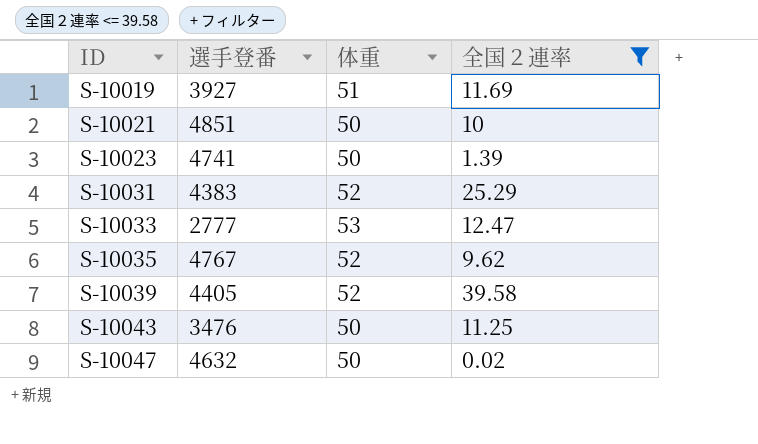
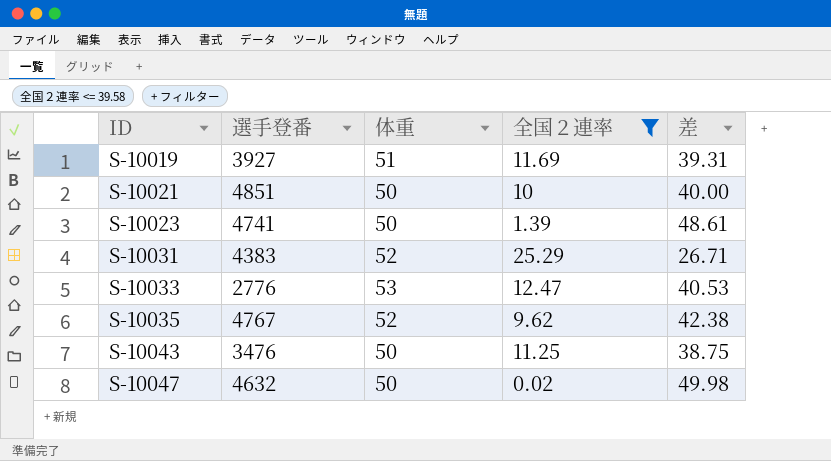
column 差 | formula: none -> [体重] - [全国２連率]
row S-10039: 4405 | 52 | 39.58 -> none
S-10033 | 選手登番: 2777 -> 2776

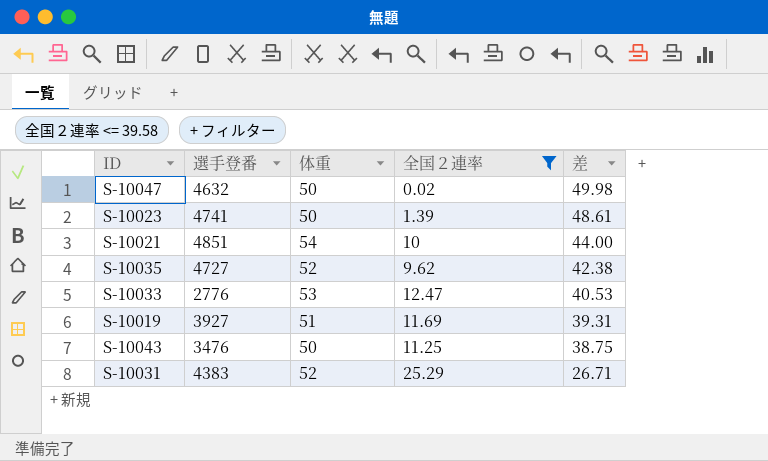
row order: ID ascending -> 差 descending
S-10021 | 体重: 50 -> 54
S-10021 | 差: 40.00 -> 44.00
S-10035 | 選手登番: 4767 -> 4727

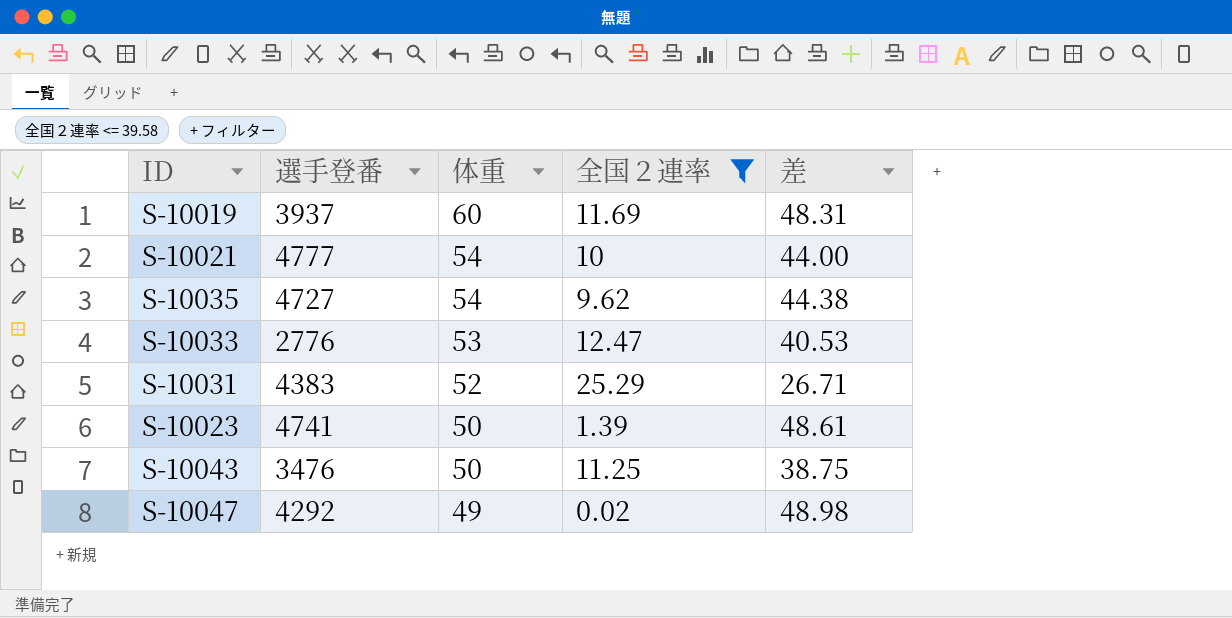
row order: 差 descending -> 体重 descending
S-10019 | 選手登番: 3927 -> 3937
S-10019 | 体重: 51 -> 60
S-10019 | 差: 39.31 -> 48.31
S-10021 | 選手登番: 4851 -> 4777
S-10035 | 体重: 52 -> 54
S-10035 | 差: 42.38 -> 44.38
S-10047 | 選手登番: 4632 -> 4292
S-10047 | 体重: 50 -> 49
S-10047 | 差: 49.98 -> 48.98

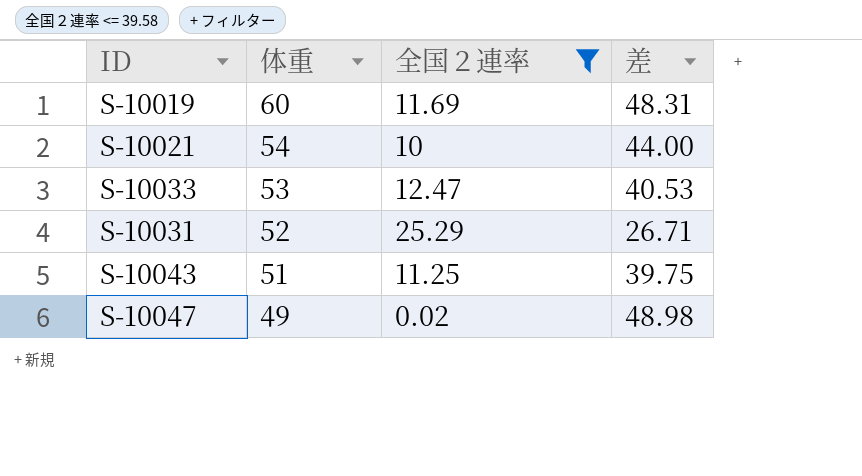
column 選手登番 | position: 2 -> none
row S-10035: 4727 | 54 | 9.62 | 44.38 -> none
row S-10023: 4741 | 50 | 1.39 | 48.61 -> none
S-10043 | 体重: 50 -> 51
S-10043 | 差: 38.75 -> 39.75

